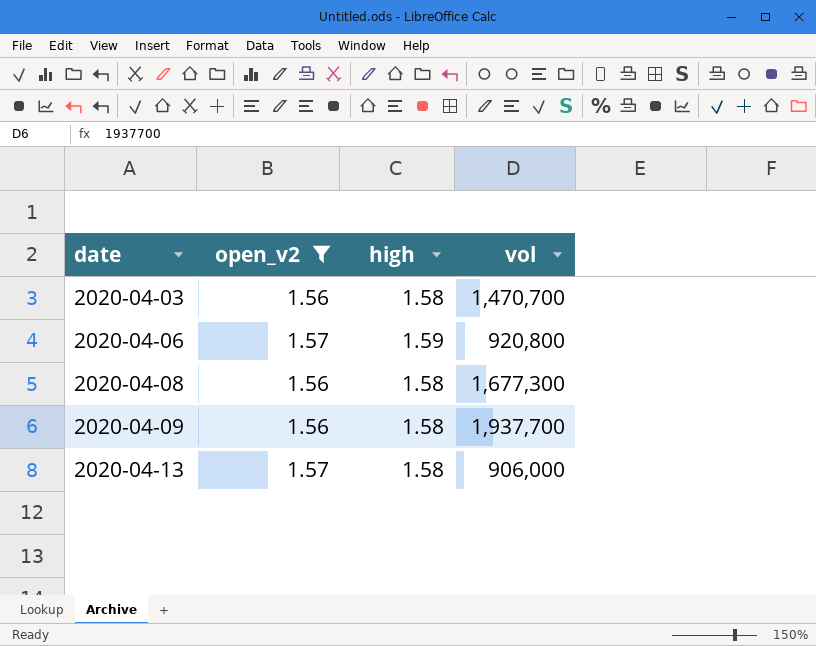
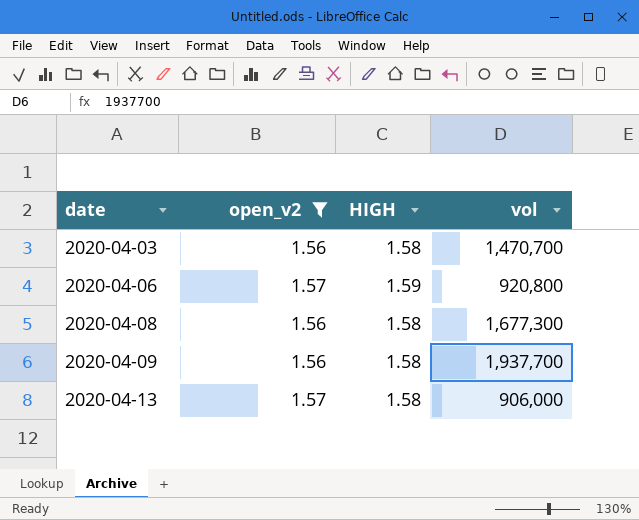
column name: high -> HIGH

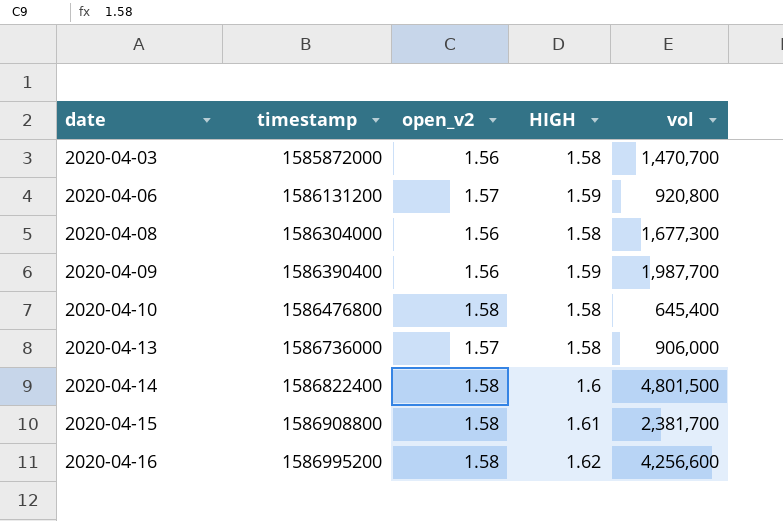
filter: open_v2 != 1.58 -> none
column timestamp | position: none -> 2
2020-04-09 | HIGH: 1.58 -> 1.59
2020-04-09 | vol: 1,937,700 -> 1,987,700

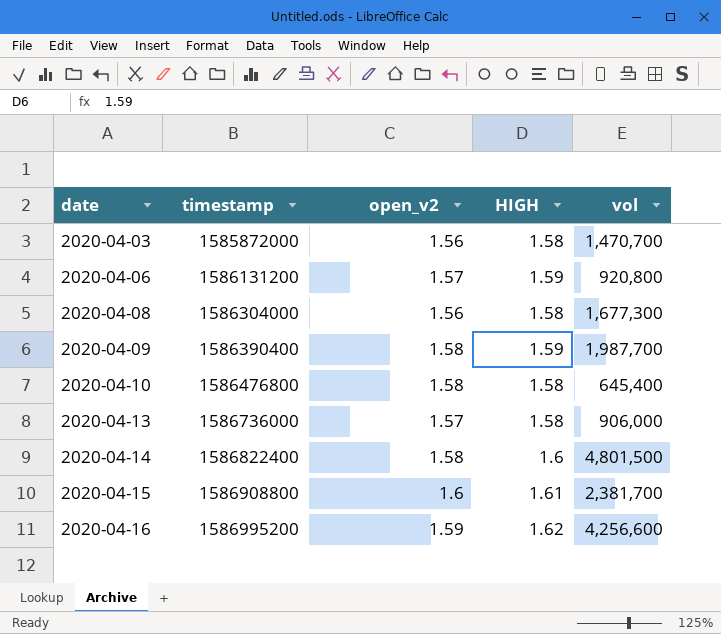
2020-04-09 | open_v2: 1.56 -> 1.58
2020-04-15 | open_v2: 1.58 -> 1.6
2020-04-16 | open_v2: 1.58 -> 1.59

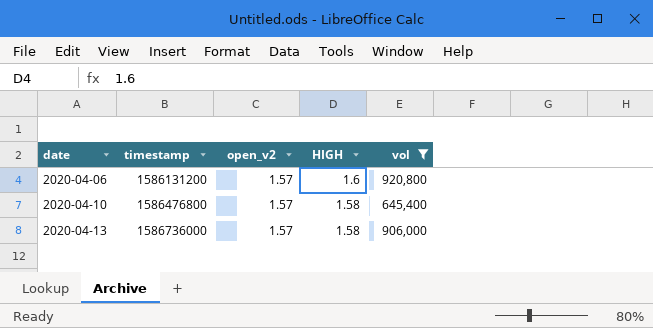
filter: none -> vol <= 920,800
2020-04-06 | HIGH: 1.59 -> 1.6
2020-04-10 | open_v2: 1.58 -> 1.57

